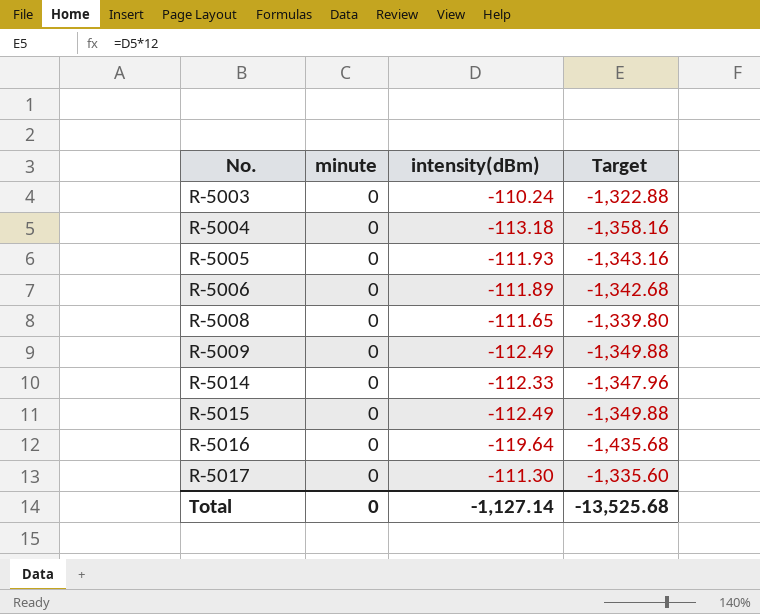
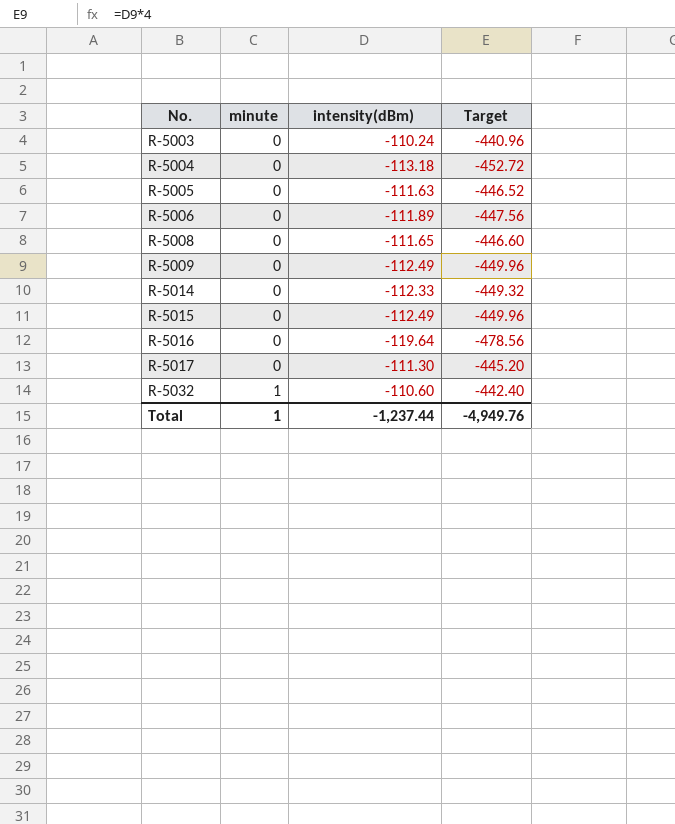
column Target | formula: [intensity(dBm)] * 12 -> [intensity(dBm)] * 4
R-5005 | intensity(dBm): -111.93 -> -111.63
row R-5032: none -> 1 | -110.60 | -442.40
Total | minute: 0 -> 1
Total | intensity(dBm): -1,127.14 -> -1,237.44
Total | Target: -13,525.68 -> -4,949.76

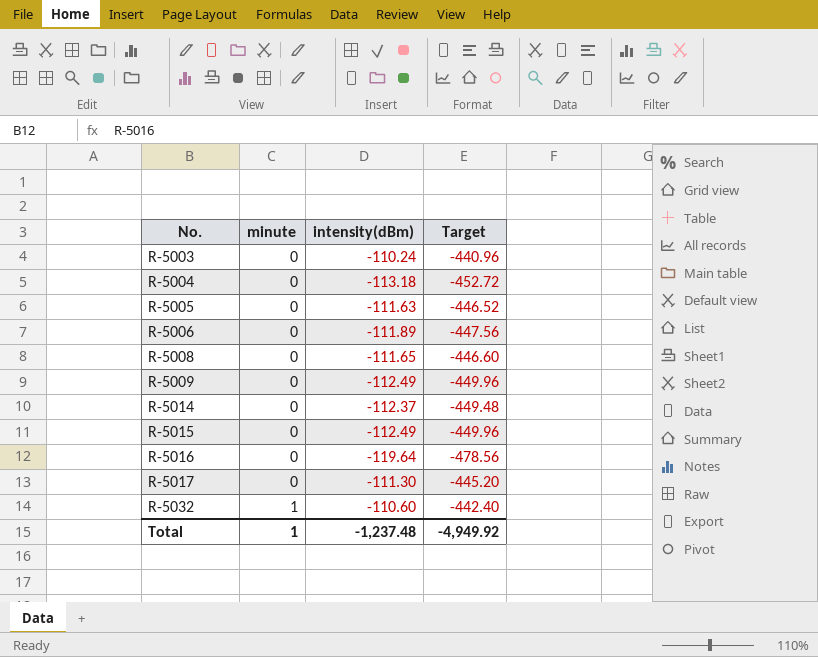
R-5014 | intensity(dBm): -112.33 -> -112.37
R-5014 | Target: -449.32 -> -449.48
Total | intensity(dBm): -1,237.44 -> -1,237.48
Total | Target: -4,949.76 -> -4,949.92

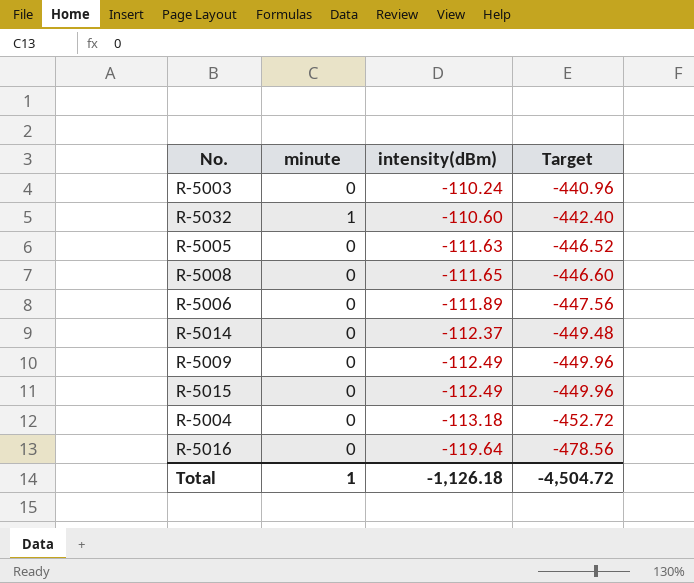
row order: No. ascending -> intensity(dBm) descending
row R-5017: 0 | -111.30 | -445.20 -> none
Total | intensity(dBm): -1,237.48 -> -1,126.18
Total | Target: -4,949.92 -> -4,504.72

